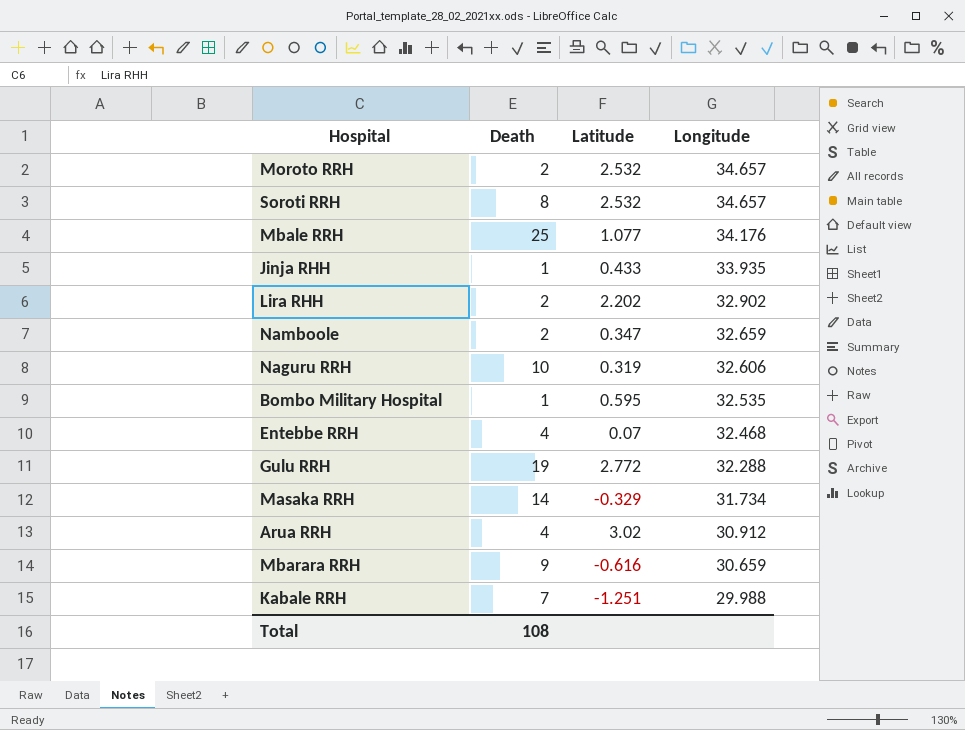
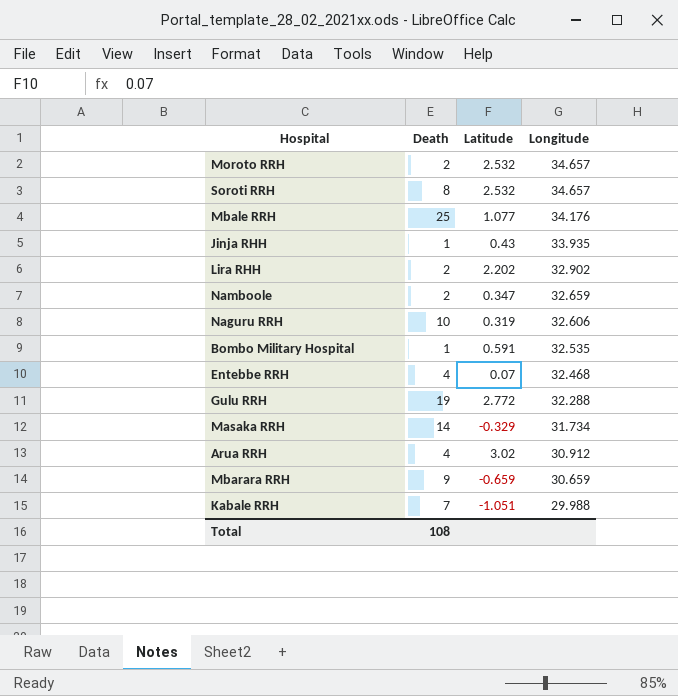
Jinja RHH | Latitude: 0.433 -> 0.43
Bombo Military Hospital | Latitude: 0.595 -> 0.591
Mbarara RRH | Latitude: -0.616 -> -0.659
Kabale RRH | Latitude: -1.251 -> -1.051

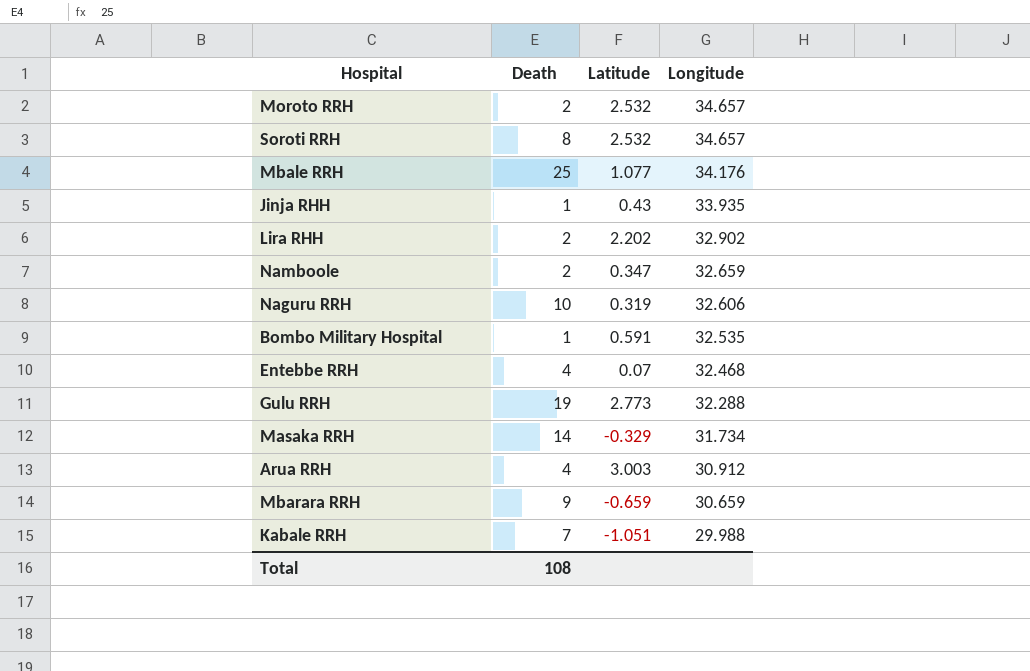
Gulu RRH | Latitude: 2.772 -> 2.773
Arua RRH | Latitude: 3.02 -> 3.003

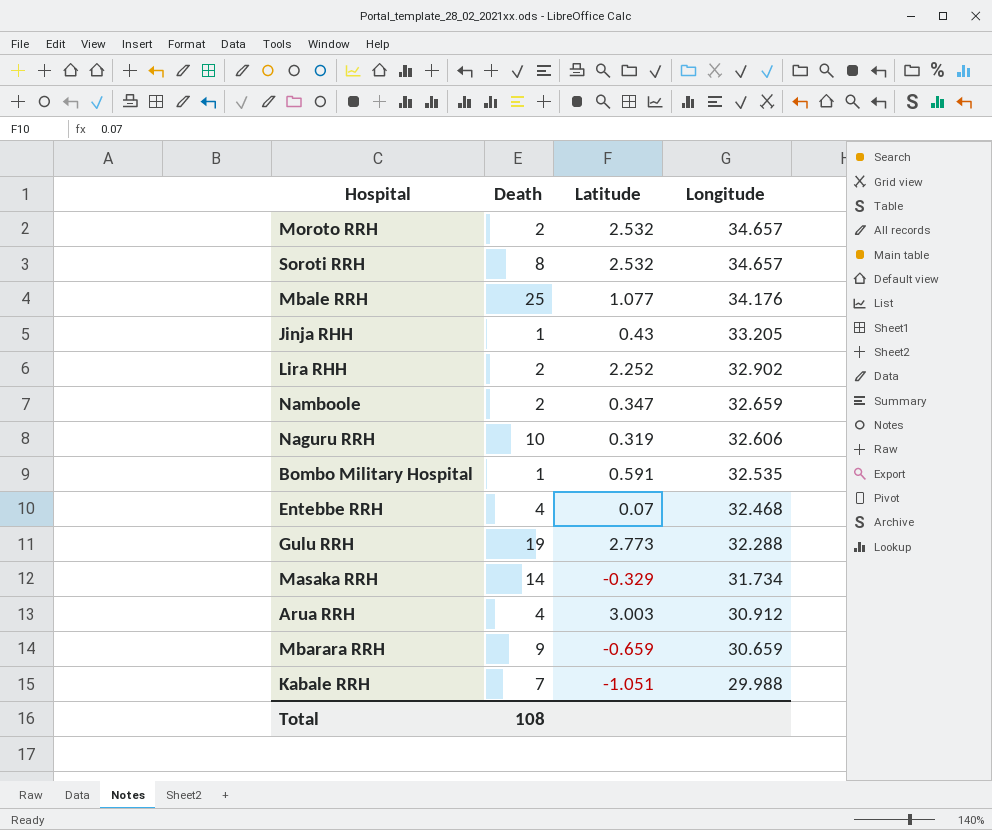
Jinja RHH | Longitude: 33.935 -> 33.205
Lira RHH | Latitude: 2.202 -> 2.252

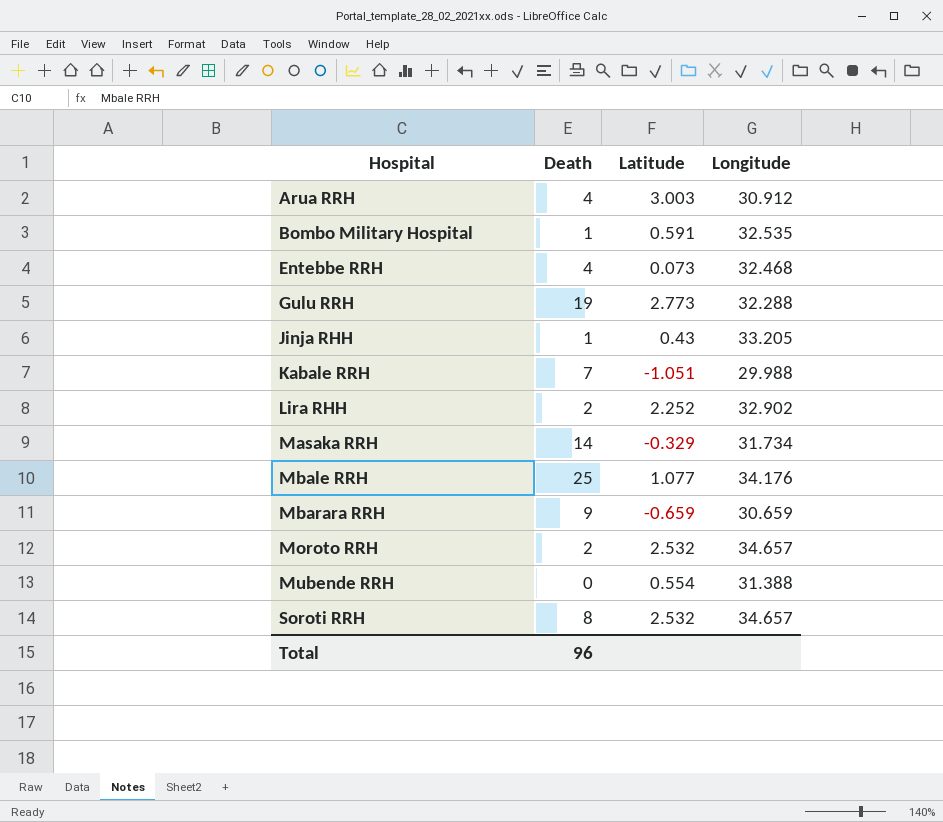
row order: Longitude descending -> Hospital ascending
row Namboole: 2 | 0.347 | 32.659 -> none
row Naguru RRH: 10 | 0.319 | 32.606 -> none
Entebbe RRH | Latitude: 0.07 -> 0.073
row Mubende RRH: none -> 0 | 0.554 | 31.388
Total | Death: 108 -> 96

